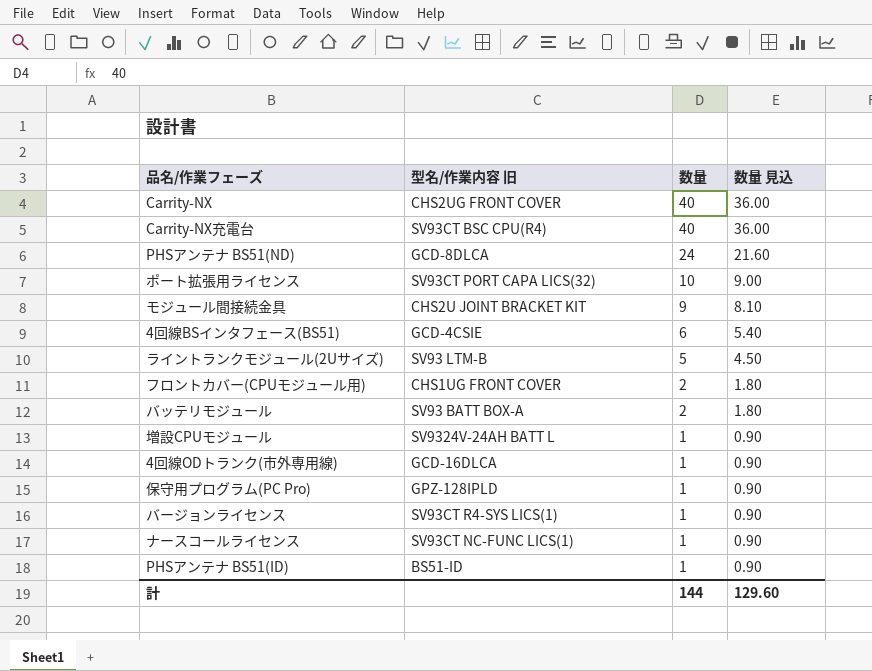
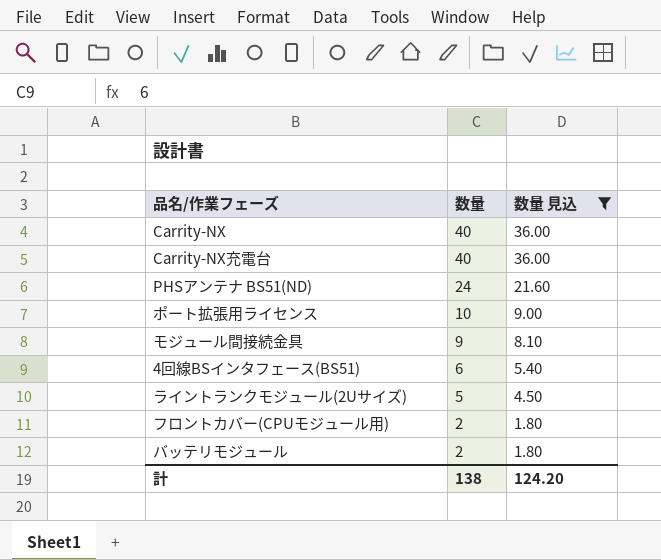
filter: none -> 数量 見込 != 0.90
column 型名/作業内容 旧 | position: 2 -> none
計 | 数量: 144 -> 138
計 | 数量 見込: 129.60 -> 124.20

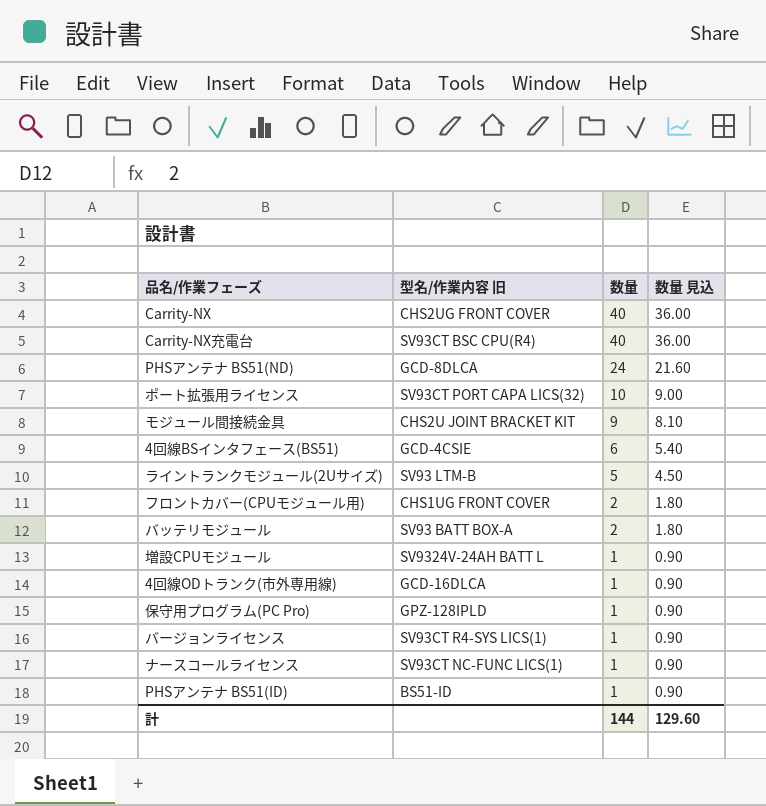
filter: 数量 見込 != 0.90 -> none
column 型名/作業内容 旧 | position: none -> 2
計 | 数量: 138 -> 144
計 | 数量 見込: 124.20 -> 129.60

